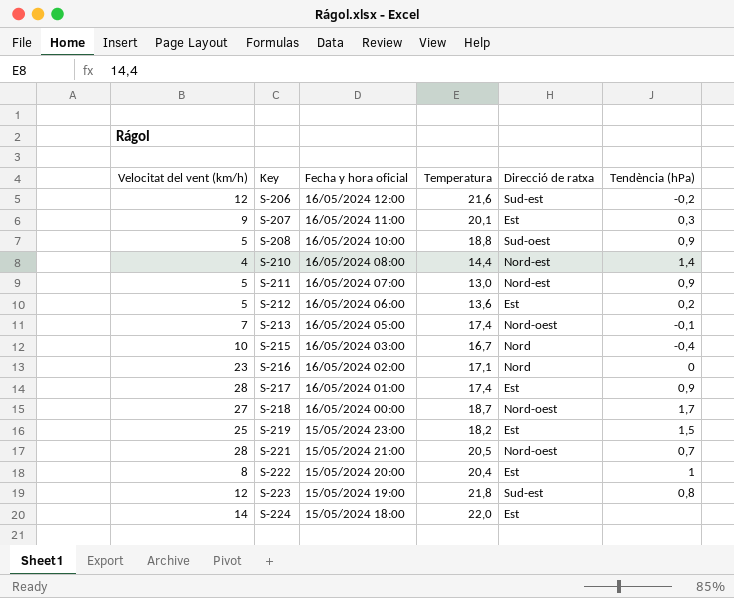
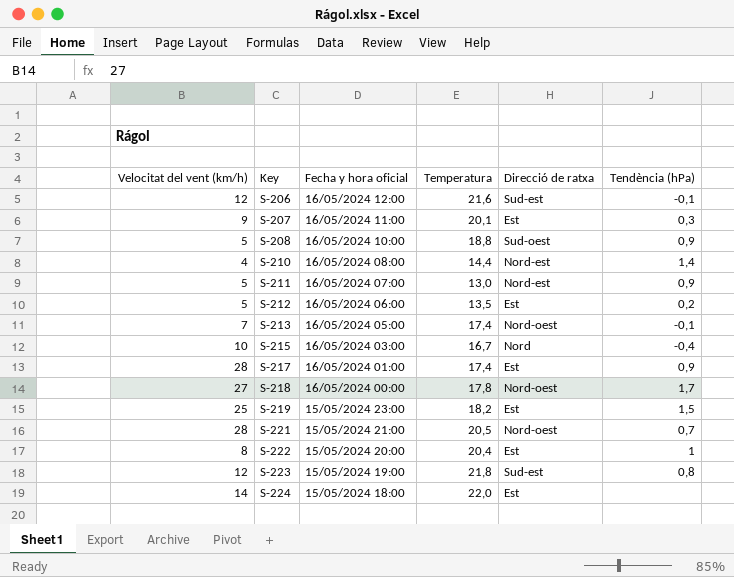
row S-216: 23 | 16/05/2024 02:00 | 17,1 | Nord | 0 -> none
S-206 | Tendència (hPa): -0,2 -> -0,1
S-212 | Temperatura: 13,6 -> 13,5
S-218 | Temperatura: 18,7 -> 17,8

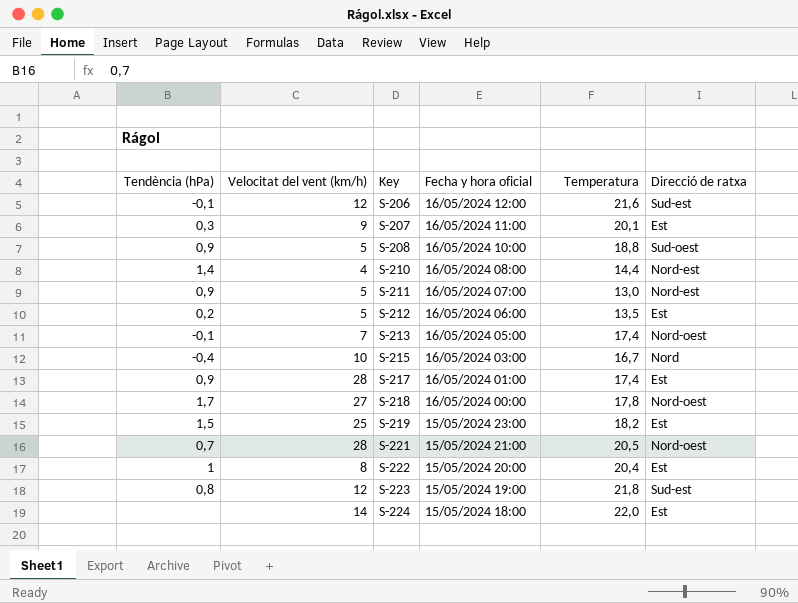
column Tendència (hPa) | position: 6 -> 1

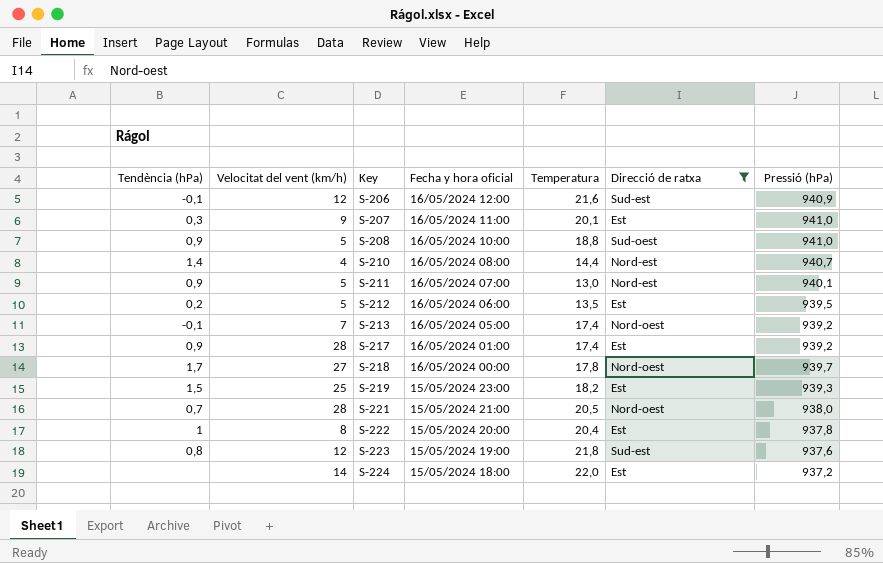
filter: none -> Direcció de ratxa != Nord
column Pressió (hPa) | position: none -> 7

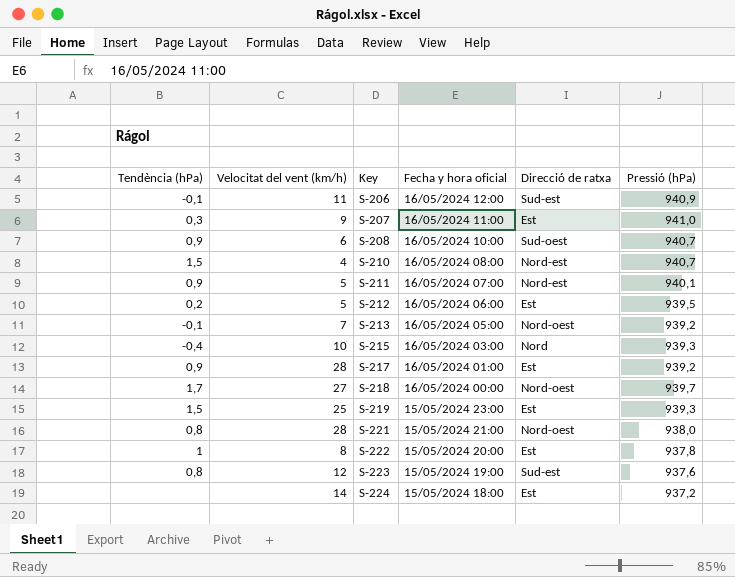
filter: Direcció de ratxa != Nord -> none
column Temperatura | position: 5 -> none
S-206 | Velocitat del vent (km/h): 12 -> 11
S-208 | Velocitat del vent (km/h): 5 -> 6
S-208 | Pressió (hPa): 941,0 -> 940,7
S-210 | Tendència (hPa): 1,4 -> 1,5
S-221 | Tendència (hPa): 0,7 -> 0,8

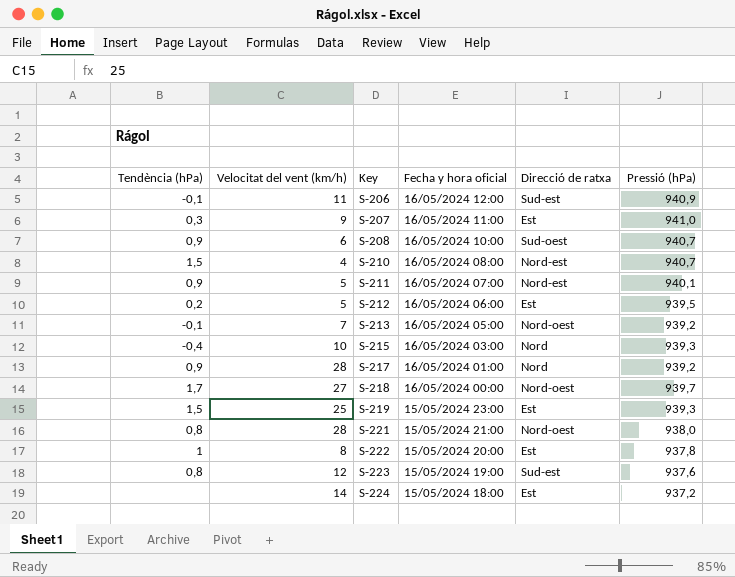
S-217 | Direcció de ratxa: Est -> Nord

